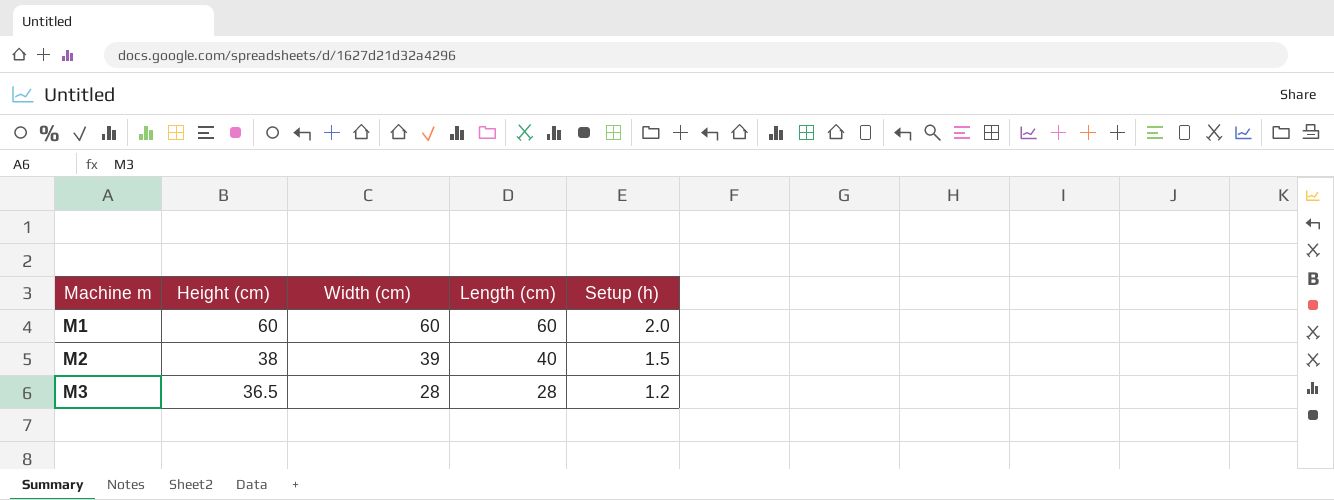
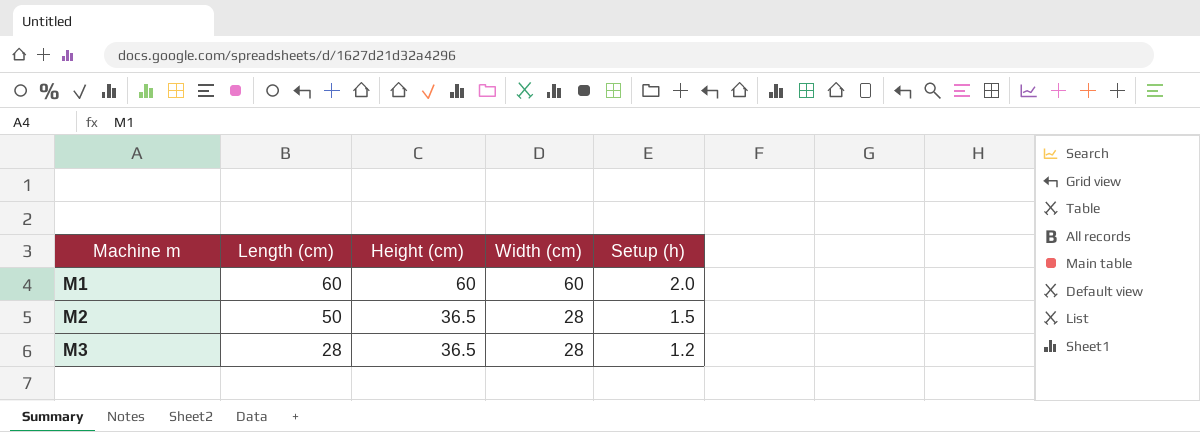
column Length (cm) | position: 4 -> 2
M2 | Length (cm): 40 -> 50
M2 | Height (cm): 38 -> 36.5
M2 | Width (cm): 39 -> 28

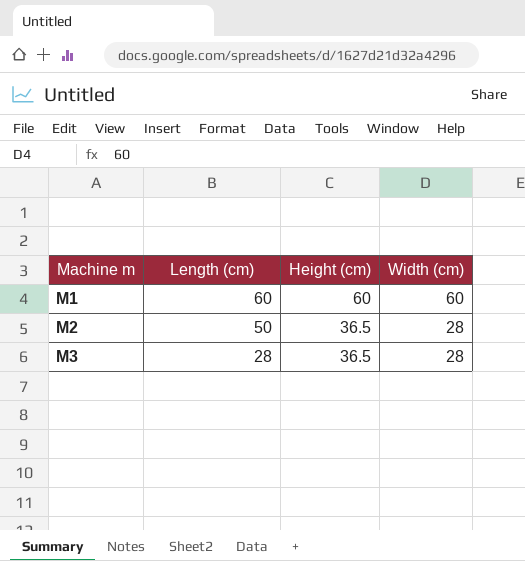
column Setup (h) | position: 5 -> none

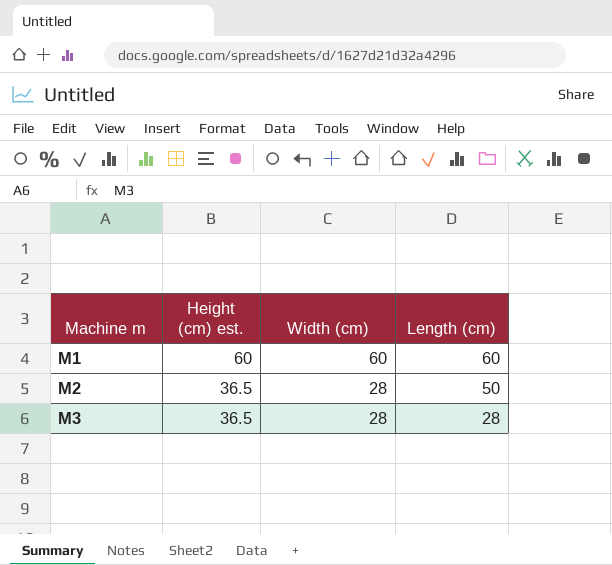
column name: Height (cm) -> Height (cm) est.
column Length (cm) | position: 2 -> 4

